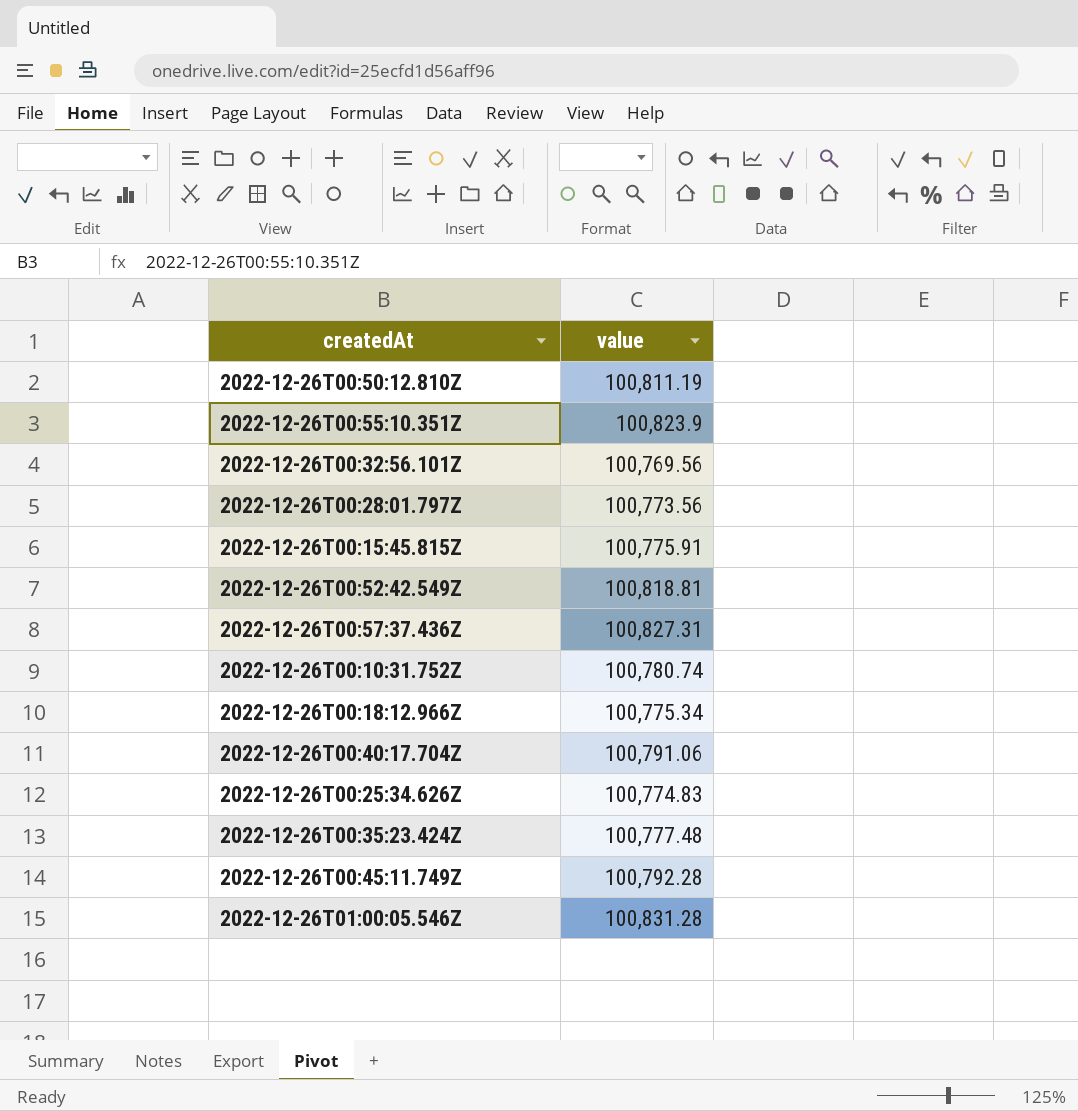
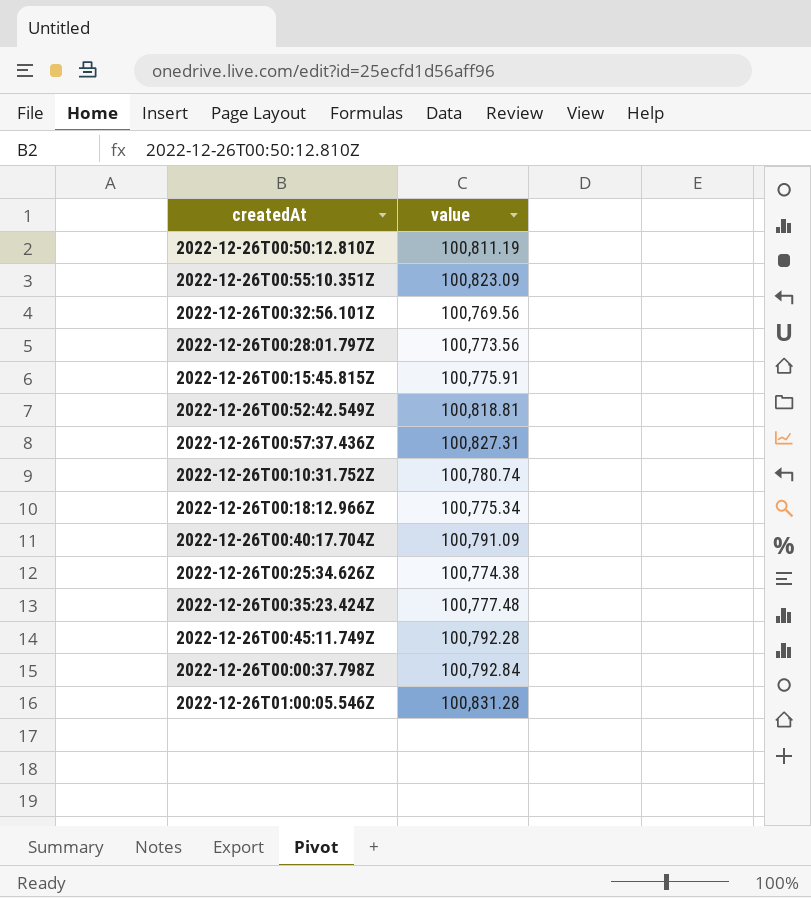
2022-12-26T00:55:10.351Z | value: 100,823.9 -> 100,823.09
2022-12-26T00:40:17.704Z | value: 100,791.06 -> 100,791.09
2022-12-26T00:25:34.626Z | value: 100,774.83 -> 100,774.38
row 2022-12-26T00:00:37.798Z: none -> 100,792.84

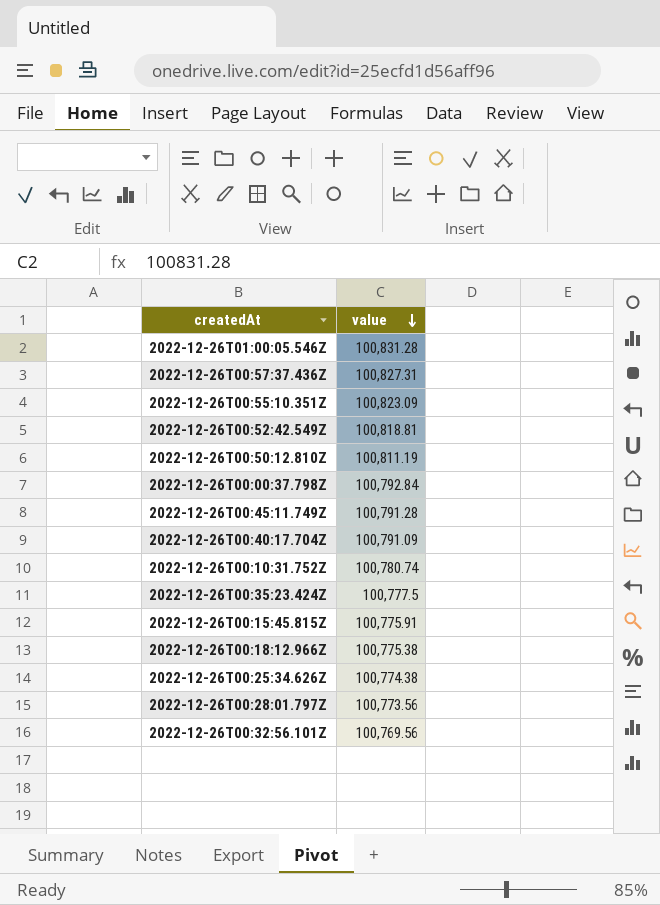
row order: none -> value descending
2022-12-26T00:45:11.749Z | value: 100,792.28 -> 100,791.28
2022-12-26T00:35:23.424Z | value: 100,777.48 -> 100,777.5
2022-12-26T00:18:12.966Z | value: 100,775.34 -> 100,775.38

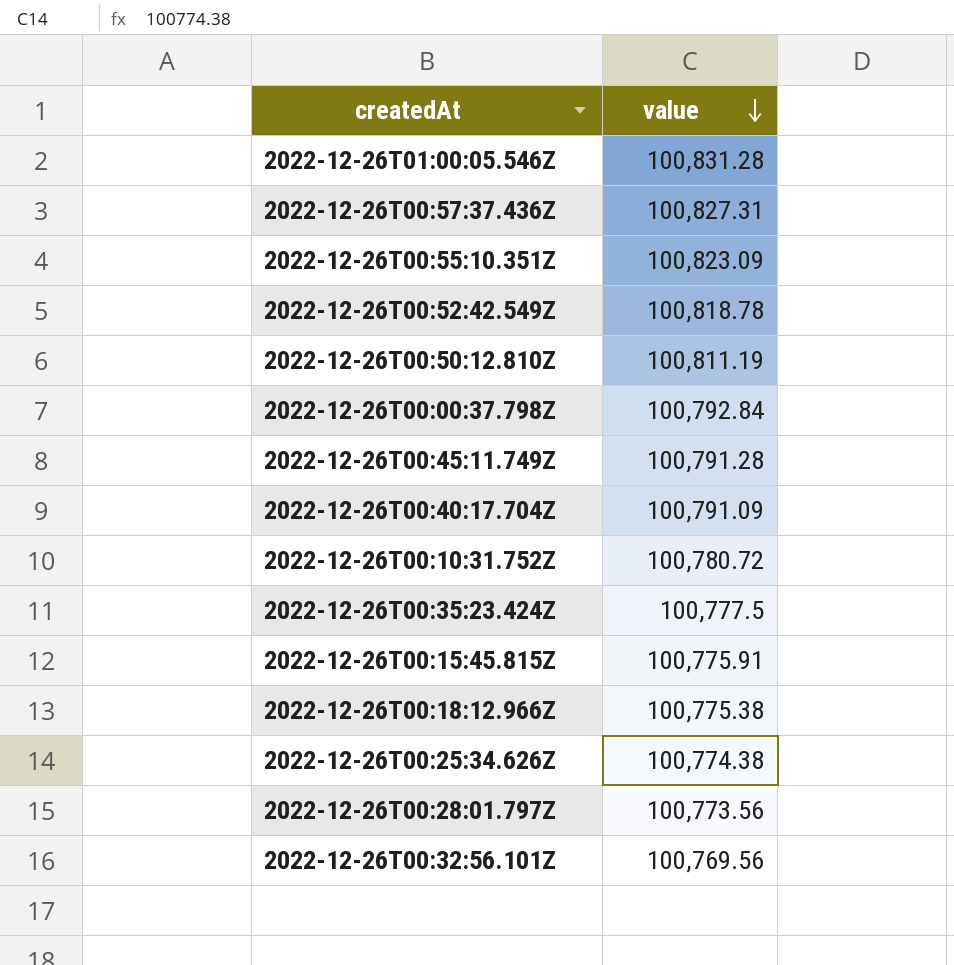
2022-12-26T00:52:42.549Z | value: 100,818.81 -> 100,818.78
2022-12-26T00:10:31.752Z | value: 100,780.74 -> 100,780.72

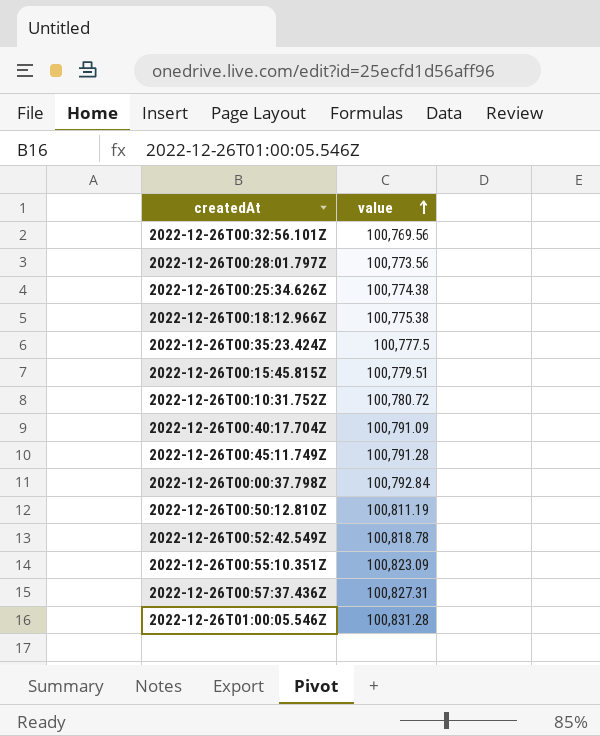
row order: value descending -> value ascending
2022-12-26T00:15:45.815Z | value: 100,775.91 -> 100,779.51

